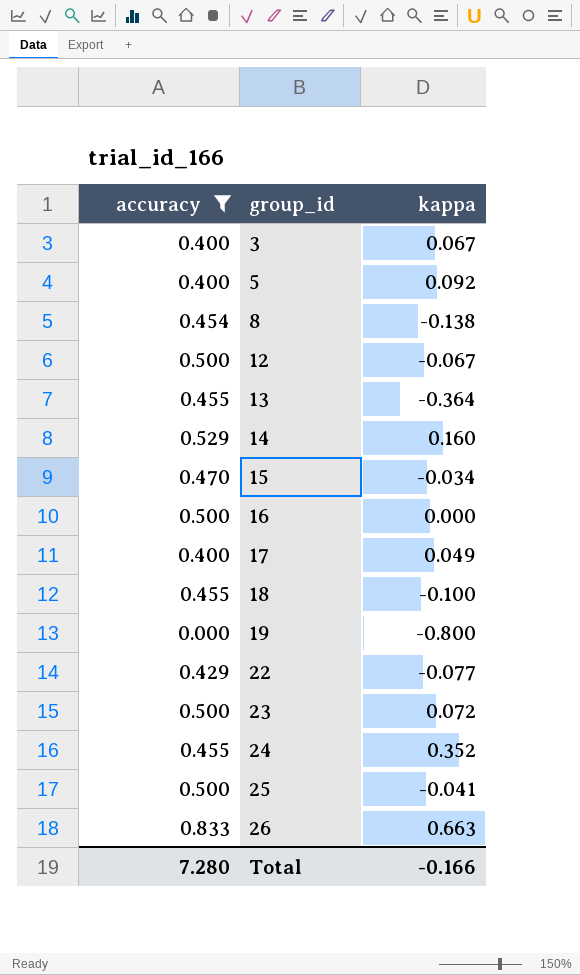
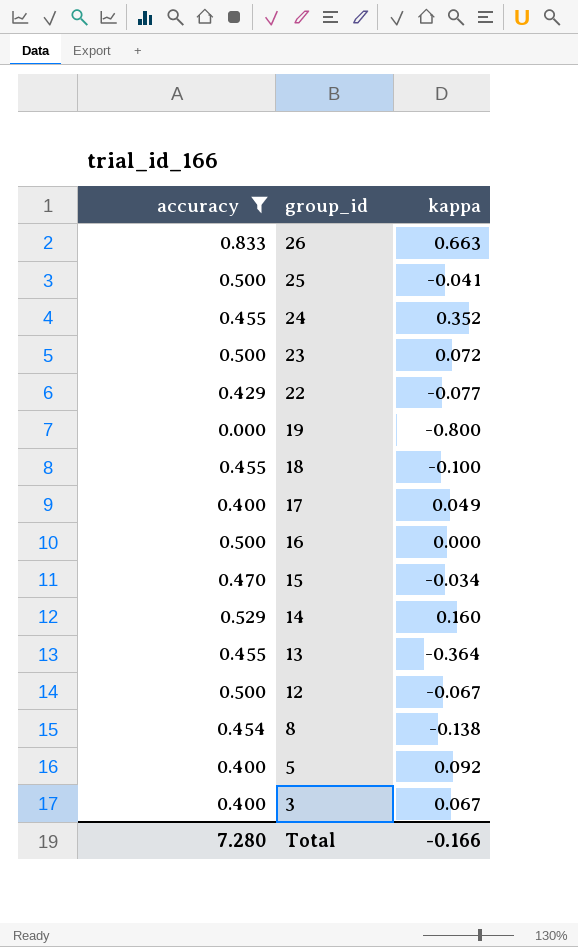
row order: group_id ascending -> group_id descending

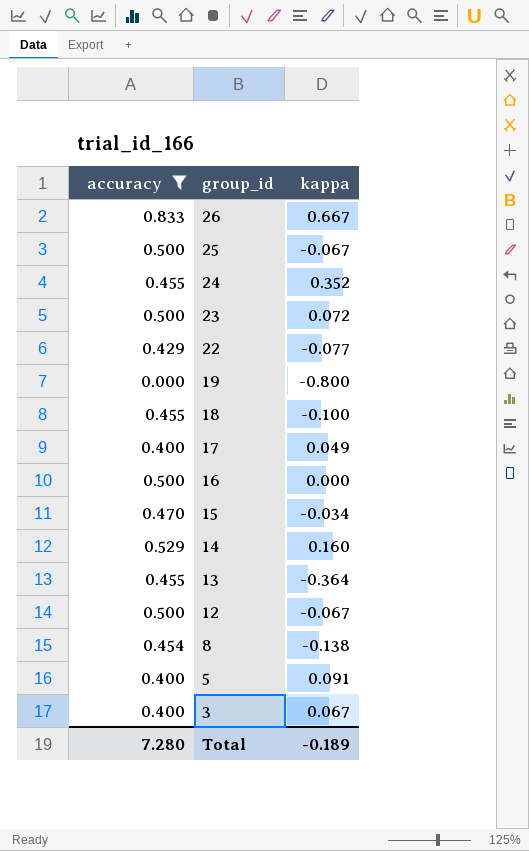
26 | kappa: 0.663 -> 0.667
25 | kappa: -0.041 -> -0.067
5 | kappa: 0.092 -> 0.091
Total | kappa: -0.166 -> -0.189

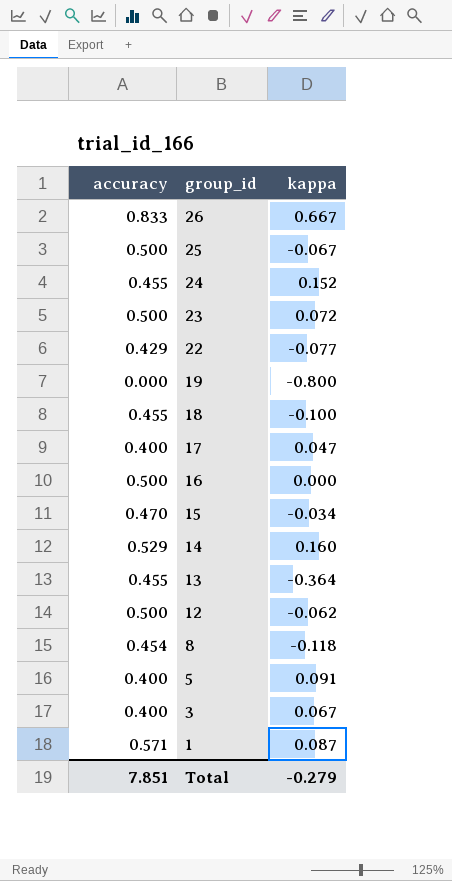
filter: accuracy != 0.571 -> none
24 | kappa: 0.352 -> 0.152
17 | kappa: 0.049 -> 0.047
12 | kappa: -0.067 -> -0.062
8 | kappa: -0.138 -> -0.118
Total | accuracy: 7.280 -> 7.851
Total | kappa: -0.189 -> -0.279

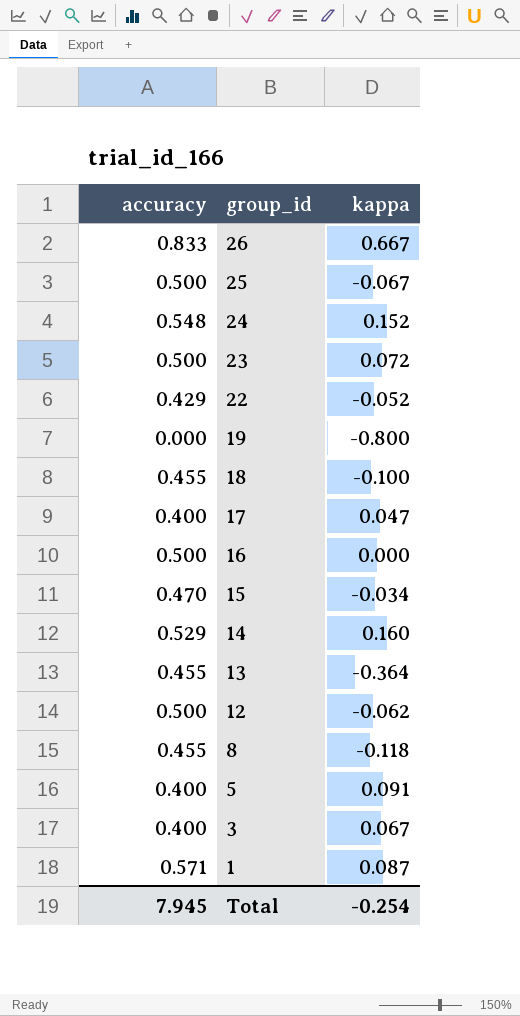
24 | accuracy: 0.455 -> 0.548
22 | kappa: -0.077 -> -0.052
8 | accuracy: 0.454 -> 0.455
Total | accuracy: 7.851 -> 7.945
Total | kappa: -0.279 -> -0.254

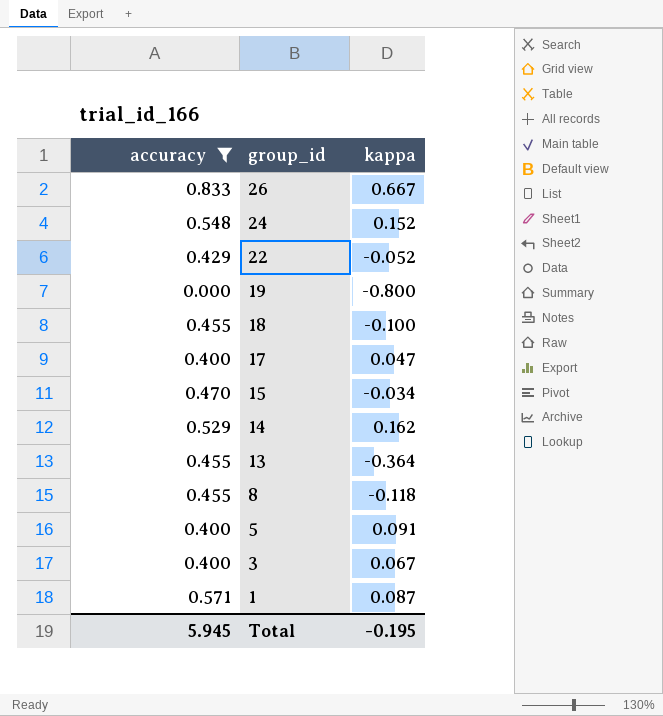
filter: none -> accuracy != 0.500
14 | kappa: 0.160 -> 0.162
Total | accuracy: 7.945 -> 5.945
Total | kappa: -0.254 -> -0.195

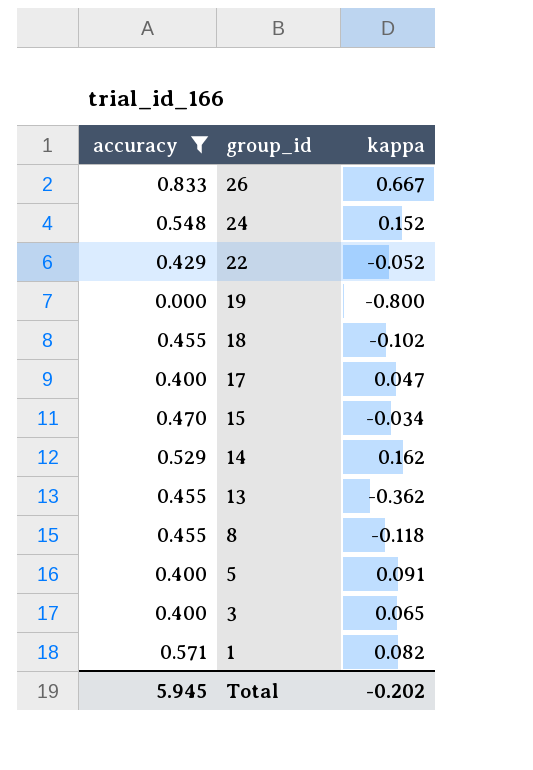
18 | kappa: -0.100 -> -0.102
13 | kappa: -0.364 -> -0.362
3 | kappa: 0.067 -> 0.065
1 | kappa: 0.087 -> 0.082
Total | kappa: -0.195 -> -0.202

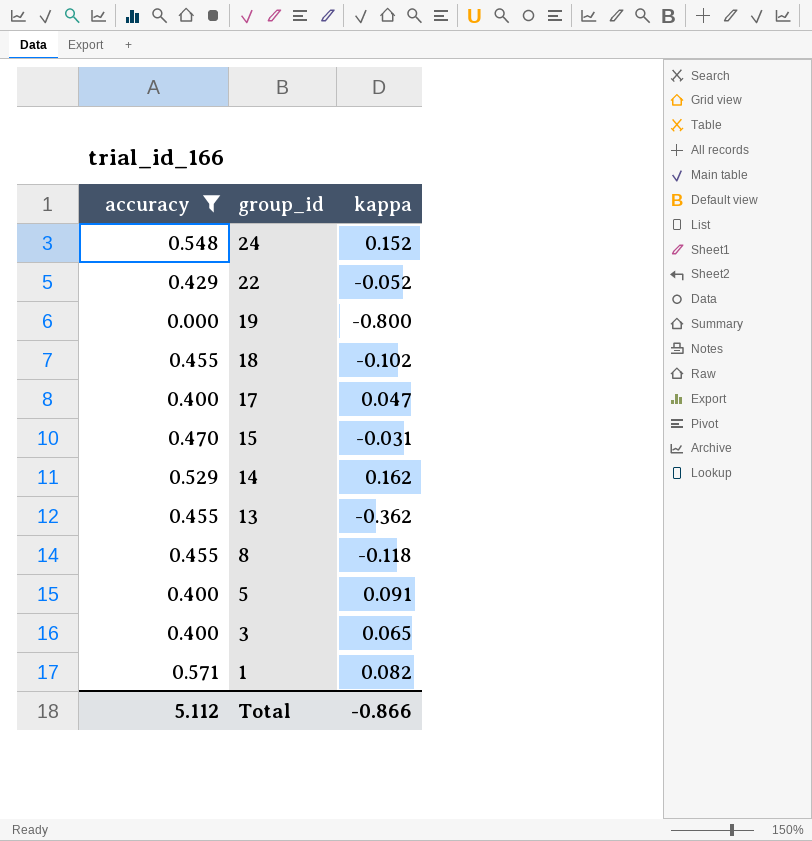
row 26: 0.833 | 0.667 -> none
15 | kappa: -0.034 -> -0.031
Total | accuracy: 5.945 -> 5.112
Total | kappa: -0.202 -> -0.866

